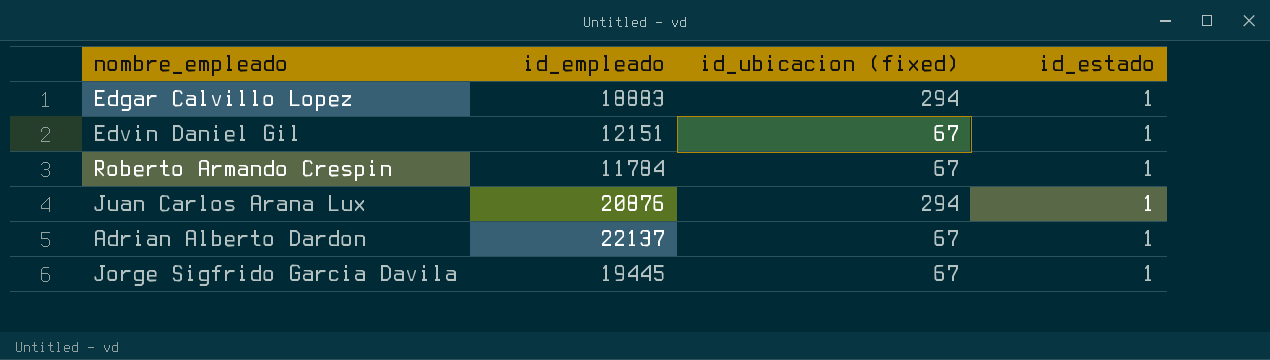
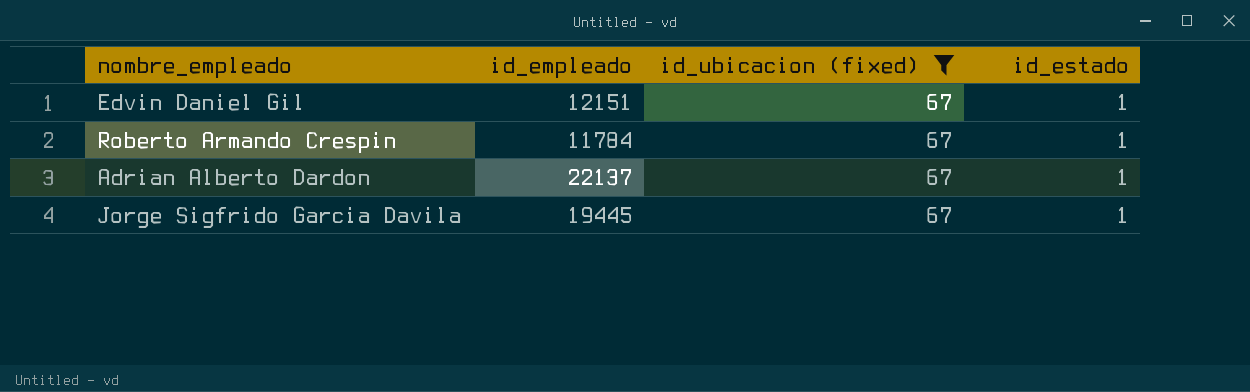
filter: none -> id_ubicacion (fixed) = 67

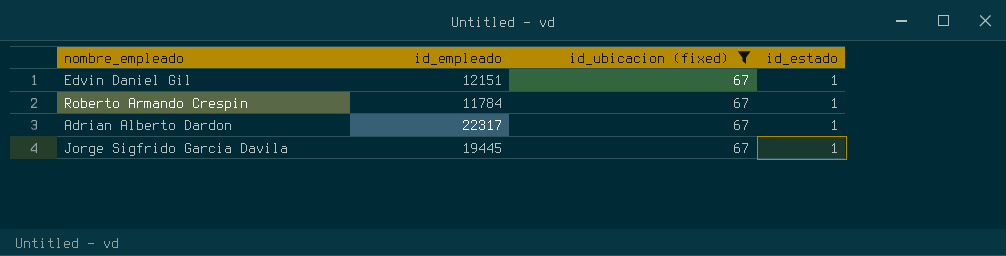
Adrian Alberto Dardon | id_empleado: 22137 -> 22317

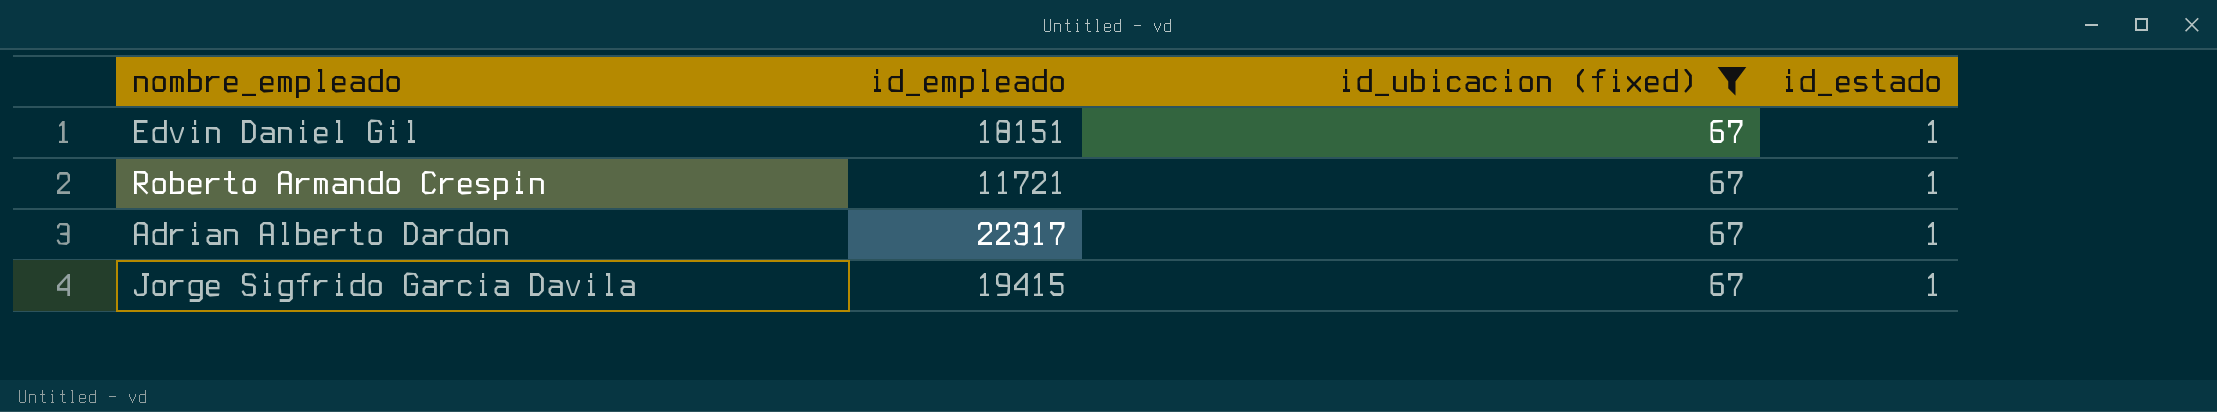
Edvin Daniel Gil | id_empleado: 12151 -> 18151
Roberto Armando Crespin | id_empleado: 11784 -> 11721
Jorge Sigfrido Garcia Davila | id_empleado: 19445 -> 19415

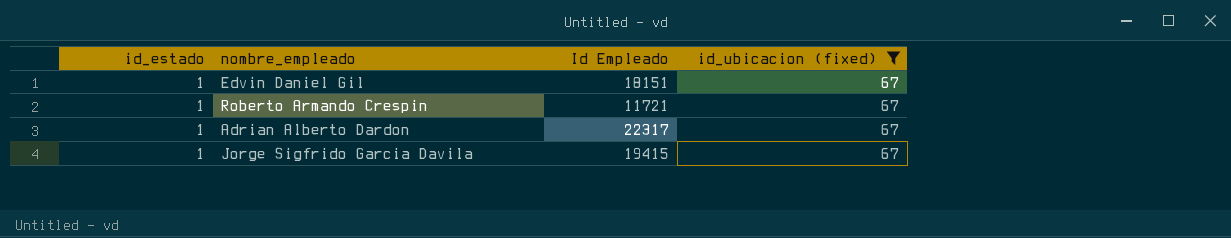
column id_estado | position: 4 -> 1
column name: id_empleado -> Id Empleado

